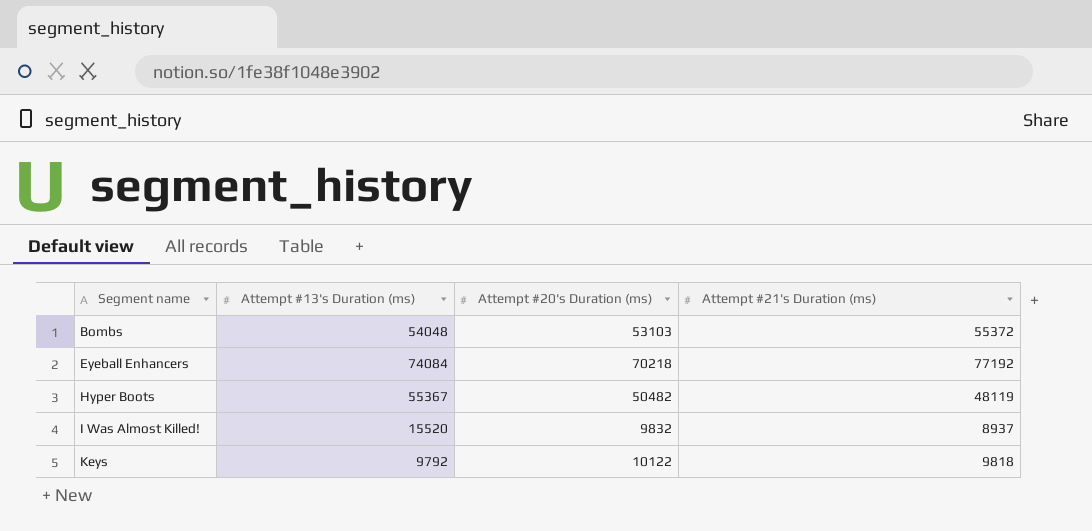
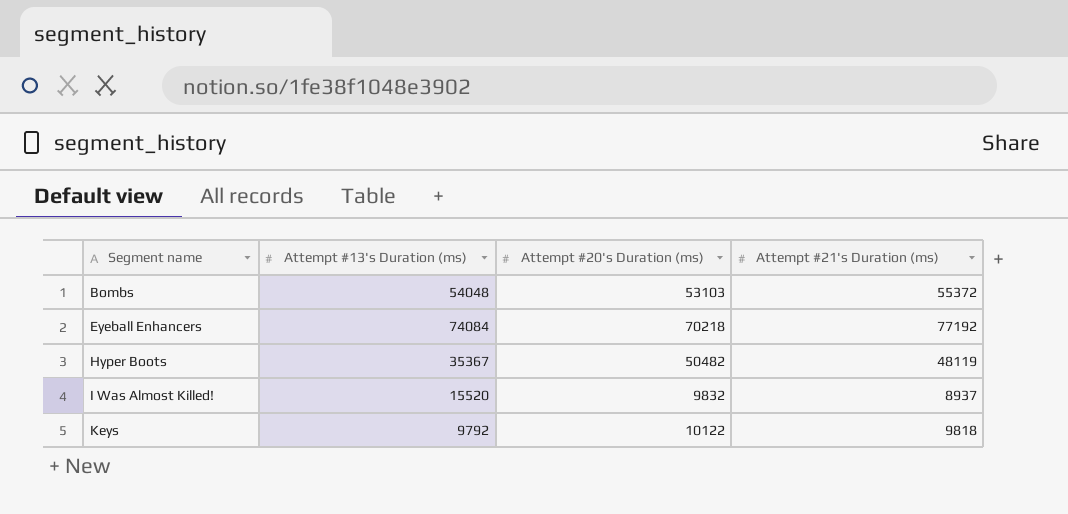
Hyper Boots | Attempt #13's Duration (ms): 55367 -> 35367

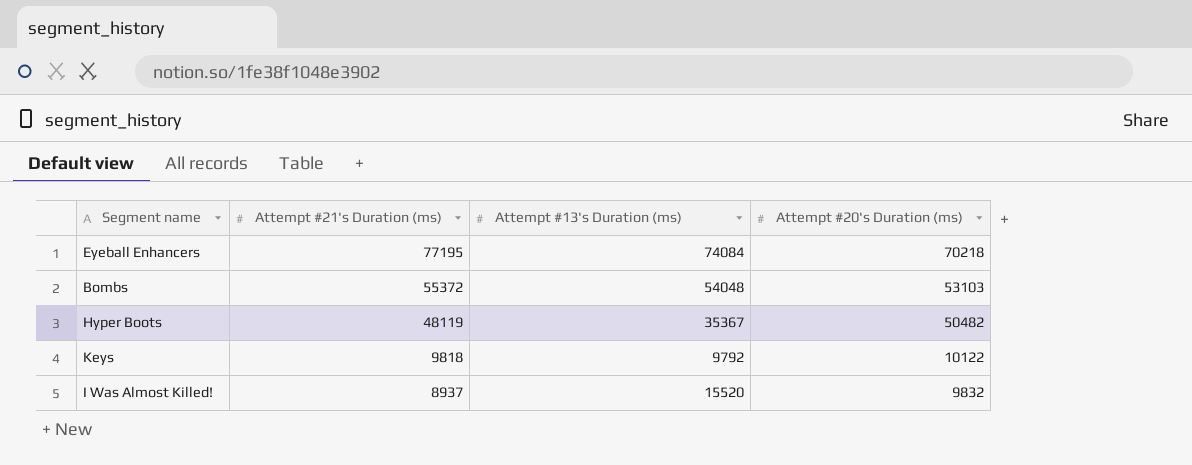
row order: Segment name ascending -> Attempt #21's Duration (ms) descending
column Attempt #21's Duration (ms) | position: 4 -> 2
Eyeball Enhancers | Attempt #21's Duration (ms): 77192 -> 77195

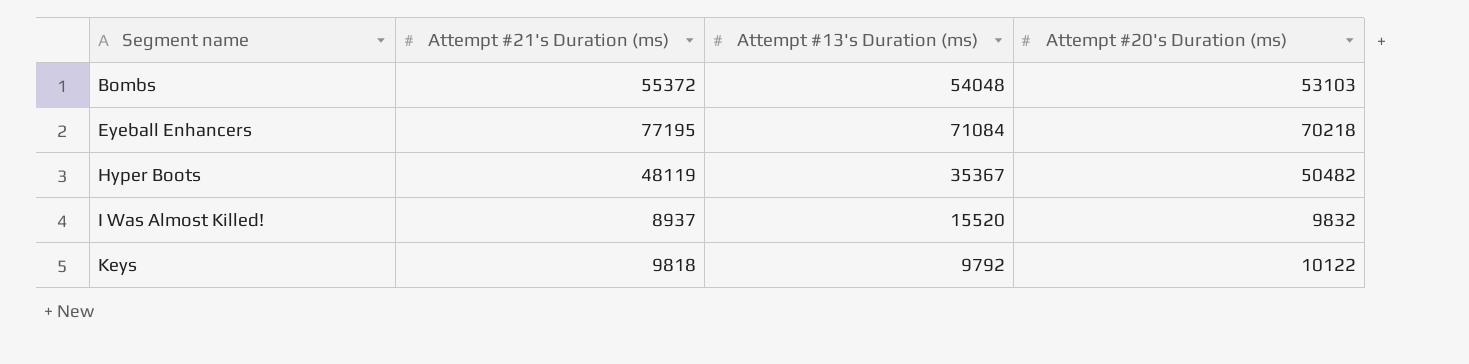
row order: Attempt #21's Duration (ms) descending -> Segment name ascending
Eyeball Enhancers | Attempt #13's Duration (ms): 74084 -> 71084

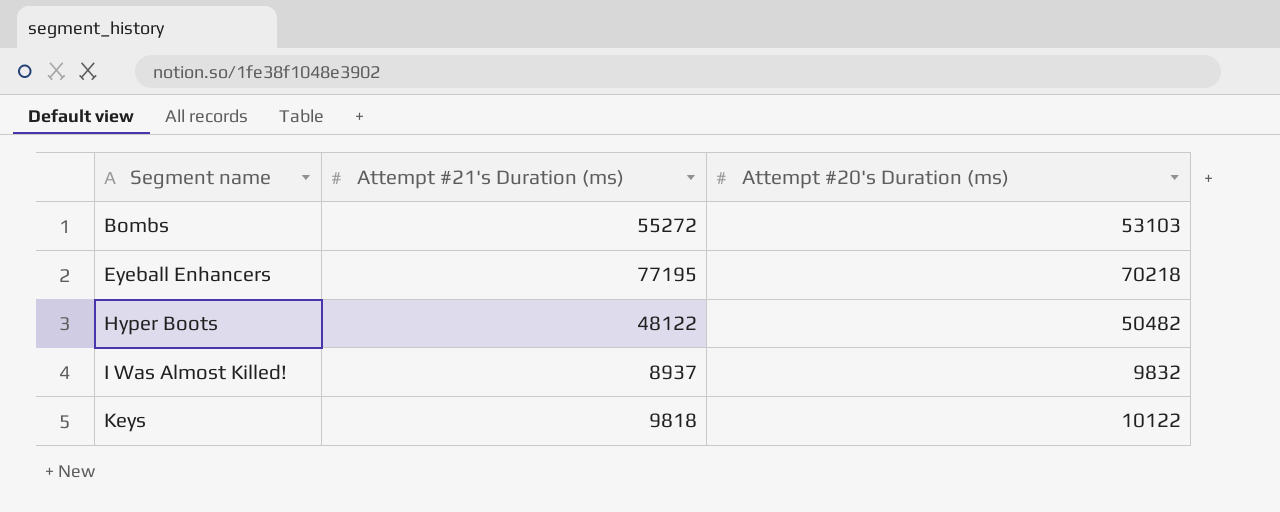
column Attempt #13's Duration (ms) | position: 3 -> none
Bombs | Attempt #21's Duration (ms): 55372 -> 55272
Hyper Boots | Attempt #21's Duration (ms): 48119 -> 48122

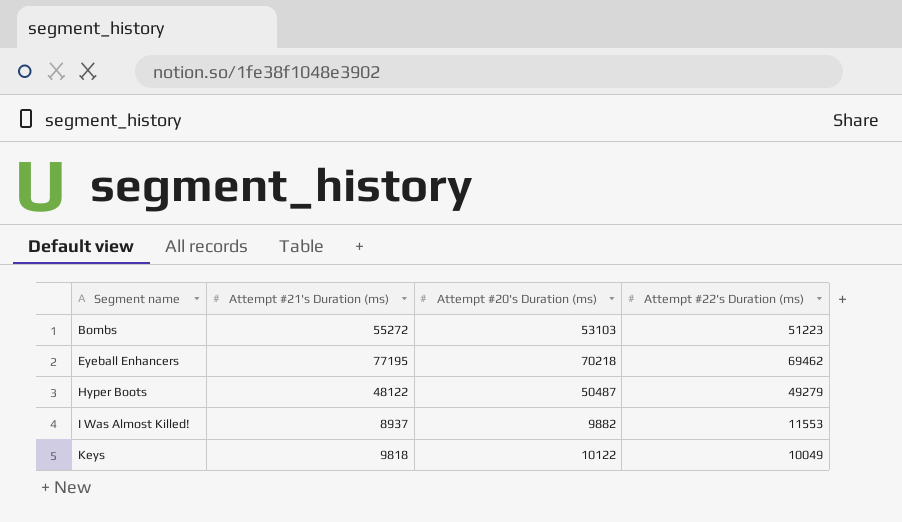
column Attempt #22's Duration (ms) | position: none -> 4
Hyper Boots | Attempt #20's Duration (ms): 50482 -> 50487
I Was Almost Killed! | Attempt #20's Duration (ms): 9832 -> 9882

